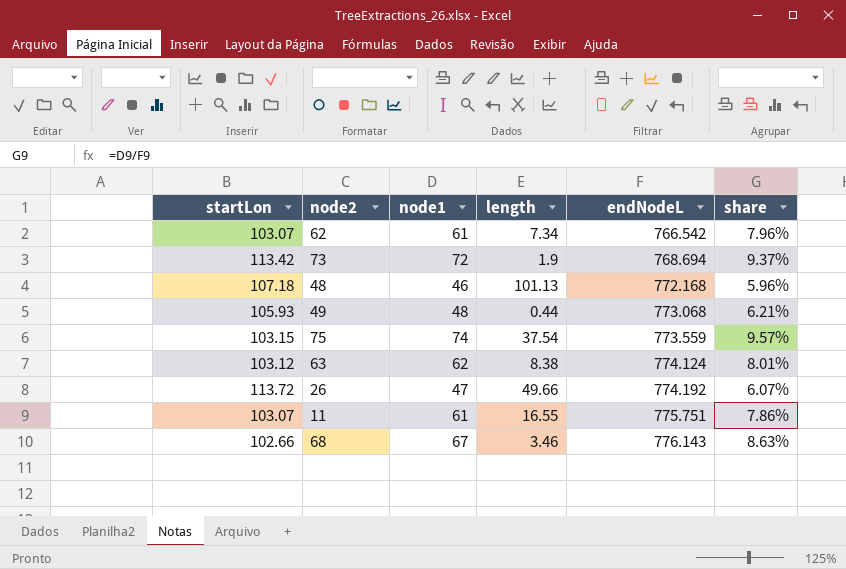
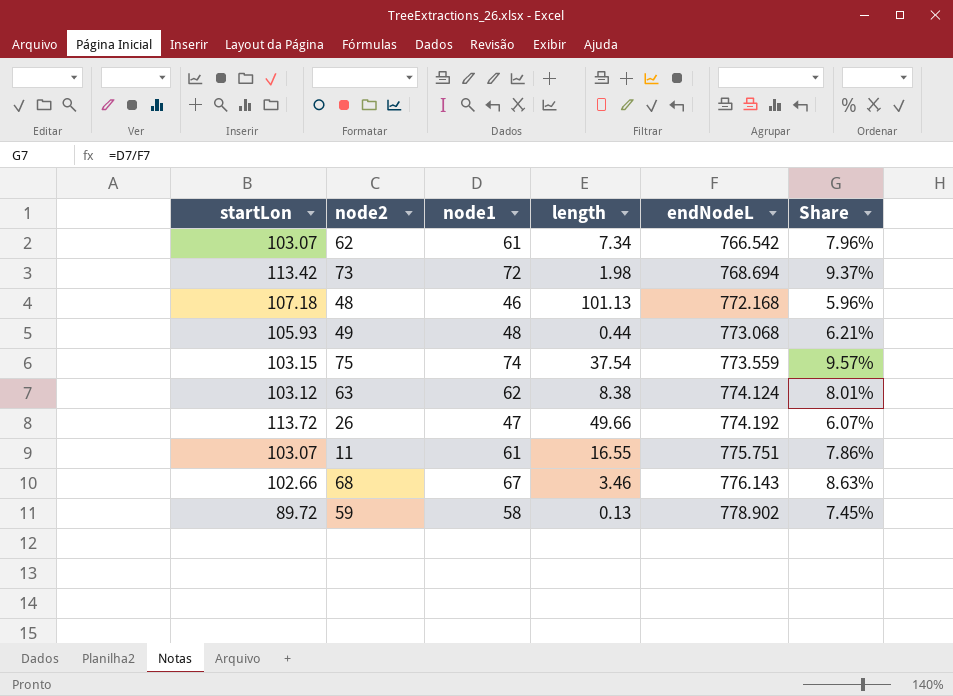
column name: share -> Share
73 | length: 1.9 -> 1.98
row 59: none -> 89.72 | 58 | 0.13 | 778.902 | 7.45%

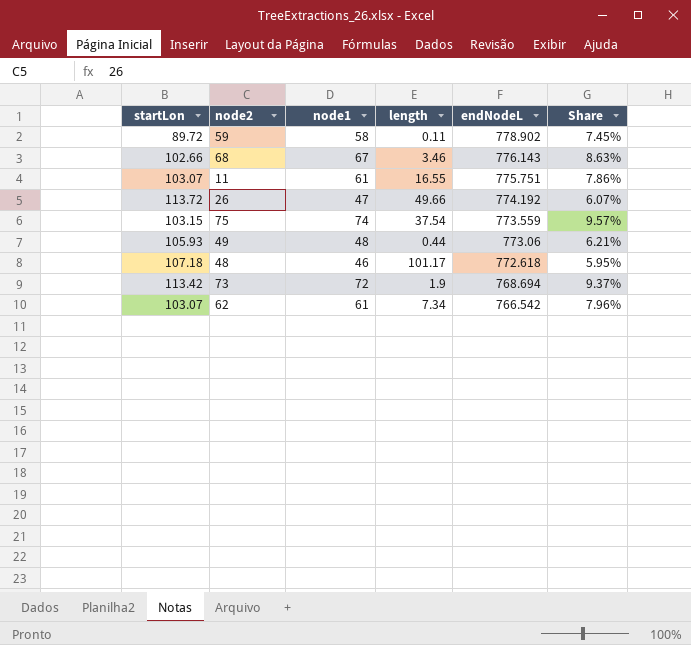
row order: endNodeL ascending -> endNodeL descending
row 63: 103.12 | 62 | 8.38 | 774.124 | 8.01% -> none
59 | length: 0.13 -> 0.11
49 | endNodeL: 773.068 -> 773.06
48 | length: 101.13 -> 101.17
48 | endNodeL: 772.168 -> 772.618
48 | Share: 5.96% -> 5.95%
73 | length: 1.98 -> 1.9

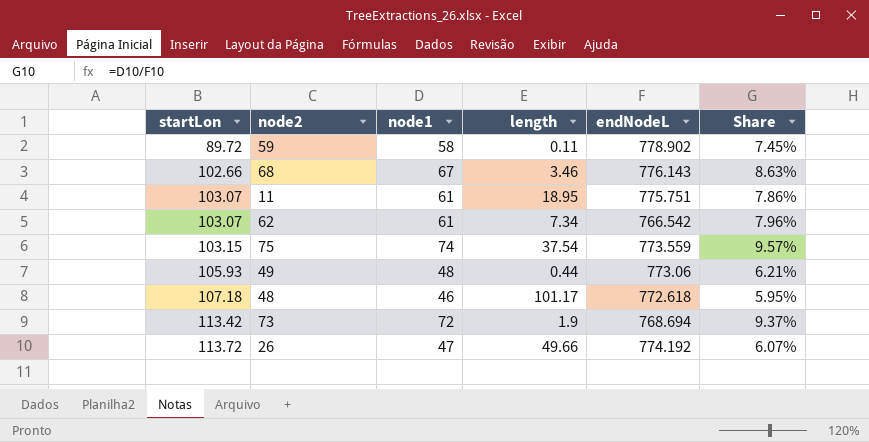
row order: endNodeL descending -> startLon ascending
11 | length: 16.55 -> 18.95

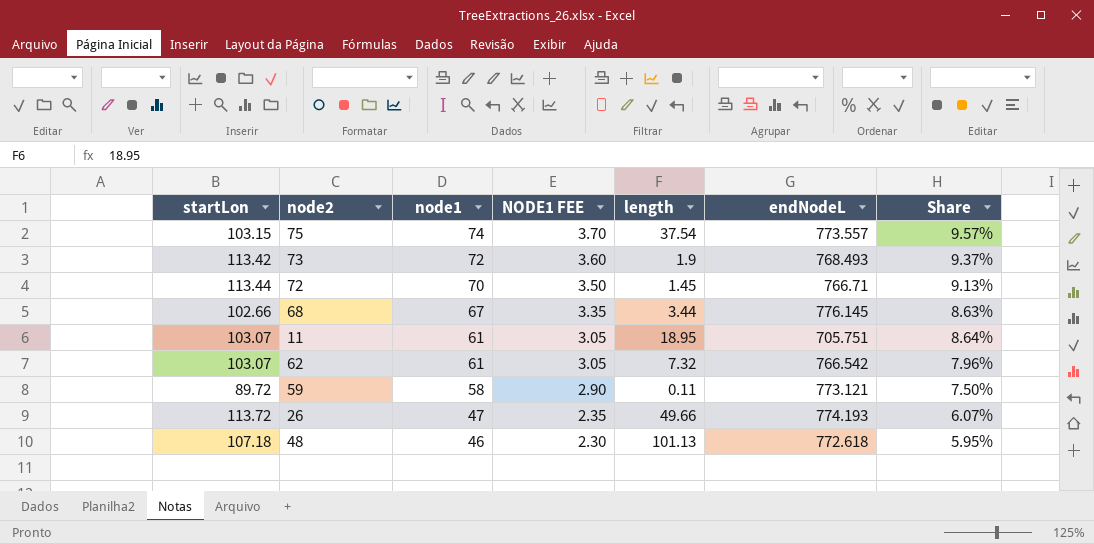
row order: startLon ascending -> node1 descending
column NODE1 FEE | formula: none -> [node1] * 0.05
row 49: 105.93 | 48 | 0.44 | 773.06 | 6.21% -> none
75 | endNodeL: 773.559 -> 773.557
73 | endNodeL: 768.694 -> 768.493
row 72: none -> 113.44 | 70 | 3.50 | 1.45 | 766.71 | 9.13%
68 | length: 3.46 -> 3.44
68 | endNodeL: 776.143 -> 776.145
11 | endNodeL: 775.751 -> 705.751
11 | Share: 7.86% -> 8.64%
62 | length: 7.34 -> 7.32
59 | endNodeL: 778.902 -> 773.121
59 | Share: 7.45% -> 7.50%
26 | endNodeL: 774.192 -> 774.193
48 | length: 101.17 -> 101.13

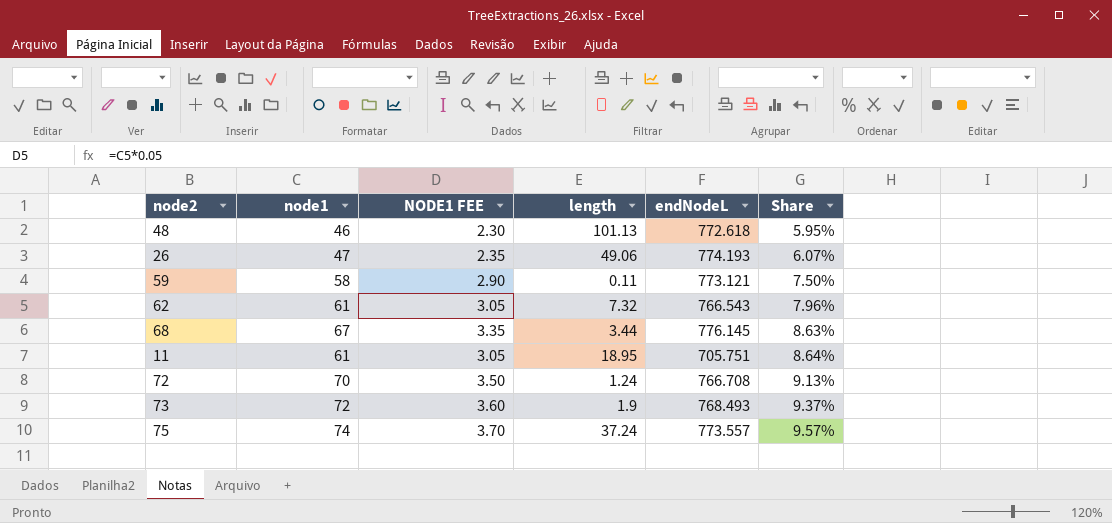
row order: node1 descending -> Share ascending
column startLon | position: 1 -> none
26 | length: 49.66 -> 49.06
62 | endNodeL: 766.542 -> 766.543
72 | length: 1.45 -> 1.24
72 | endNodeL: 766.71 -> 766.708
75 | length: 37.54 -> 37.24

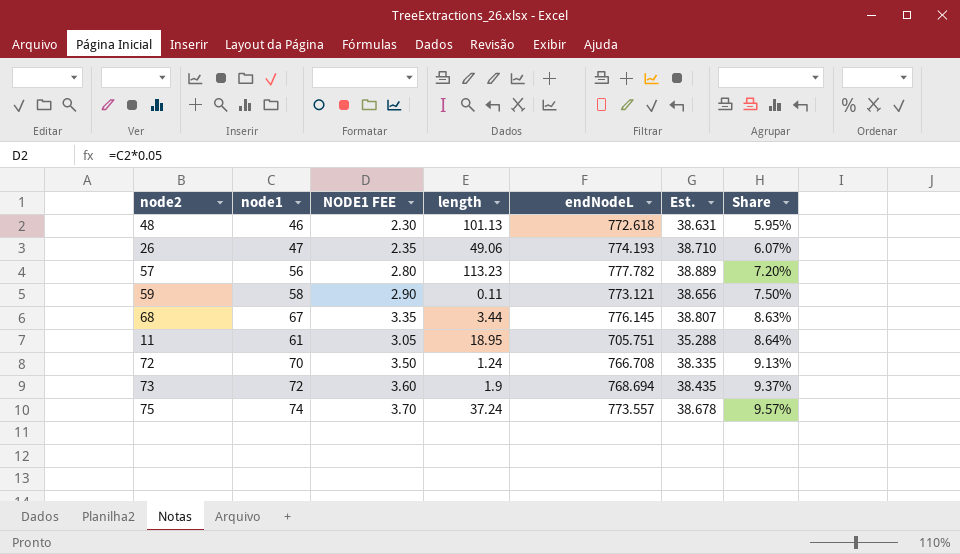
column Est. | formula: none -> [endNodeL] * 0.05
row 62: 61 | 3.05 | 7.32 | 766.543 | 7.96% -> none
row 57: none -> 56 | 2.80 | 113.23 | 777.782 | 38.889 | 7.20%
73 | endNodeL: 768.493 -> 768.694

